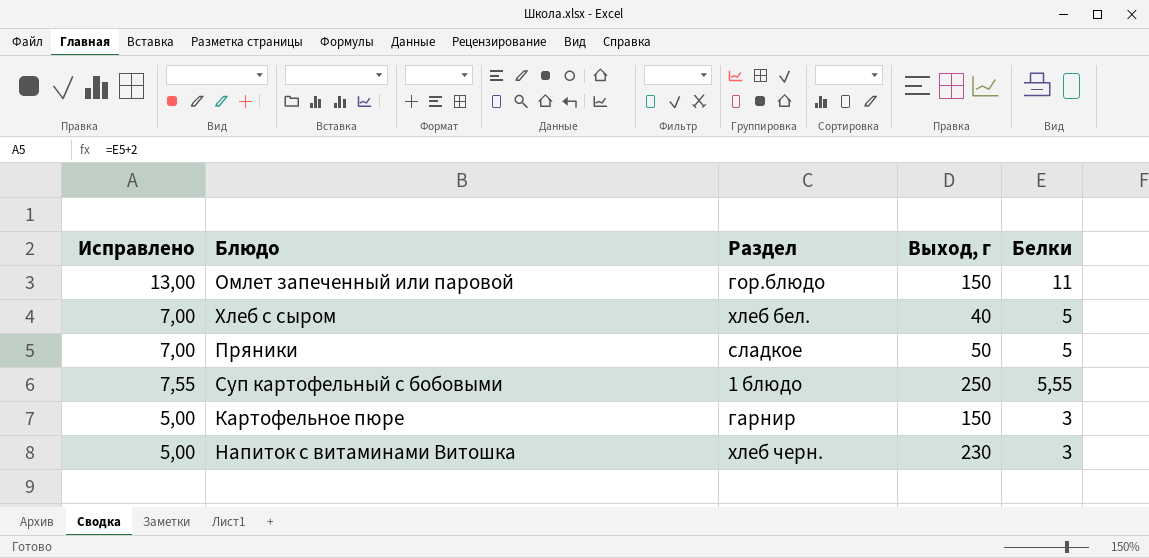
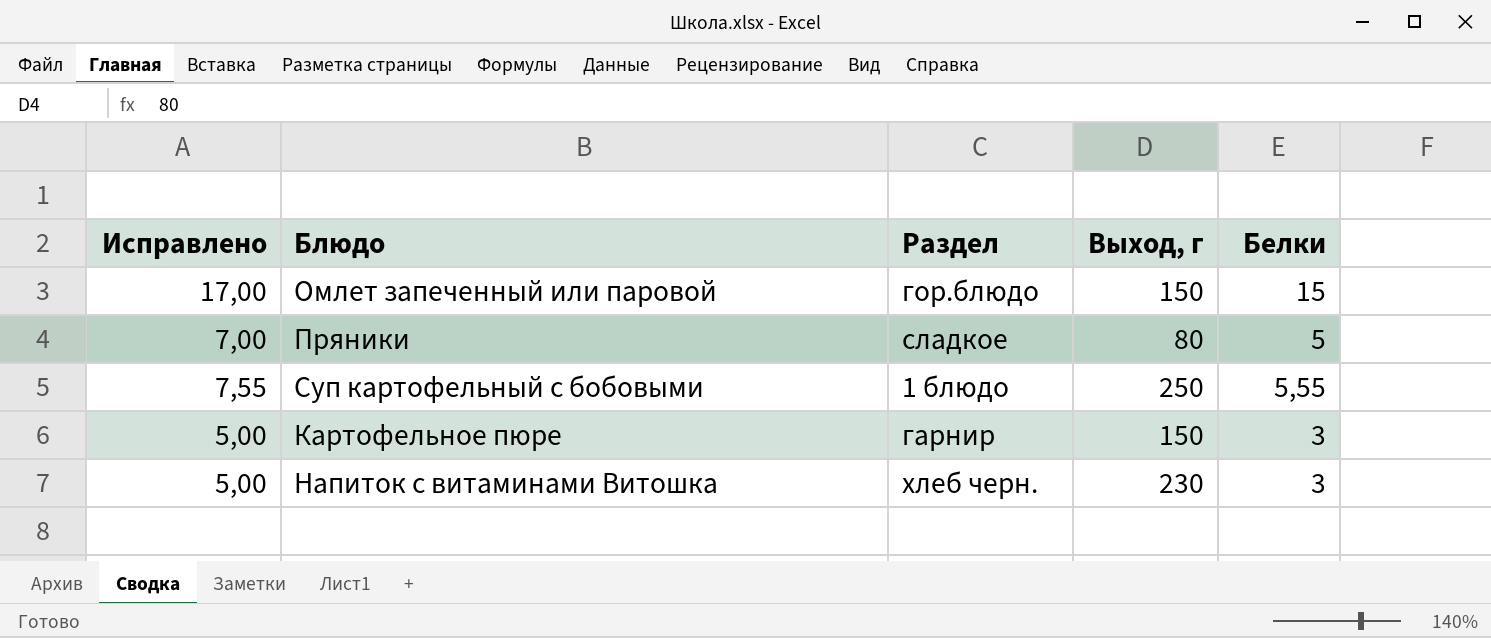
row Хлеб с сыром: 7,00 | хлеб бел. | 40 | 5 -> none
Омлет запеченный или паровой | Исправлено: 13,00 -> 17,00
Омлет запеченный или паровой | Белки: 11 -> 15
Пряники | Выход, г: 50 -> 80

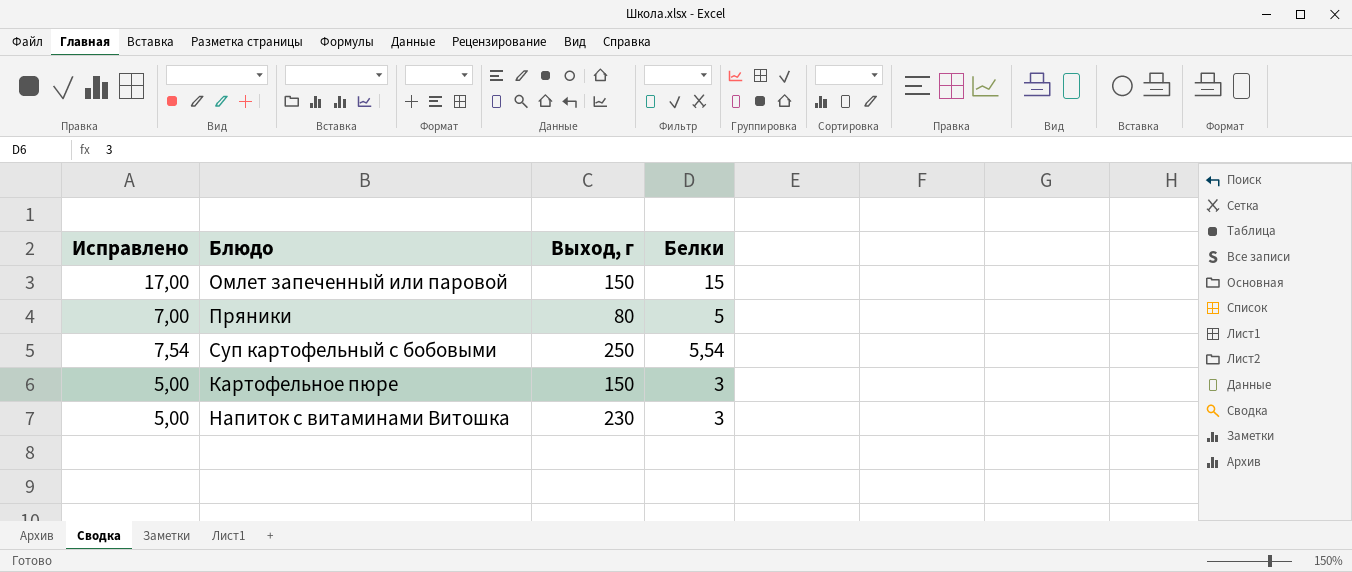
column Раздел | position: 3 -> none
Суп картофельный с бобовыми | Исправлено: 7,55 -> 7,54
Суп картофельный с бобовыми | Белки: 5,55 -> 5,54

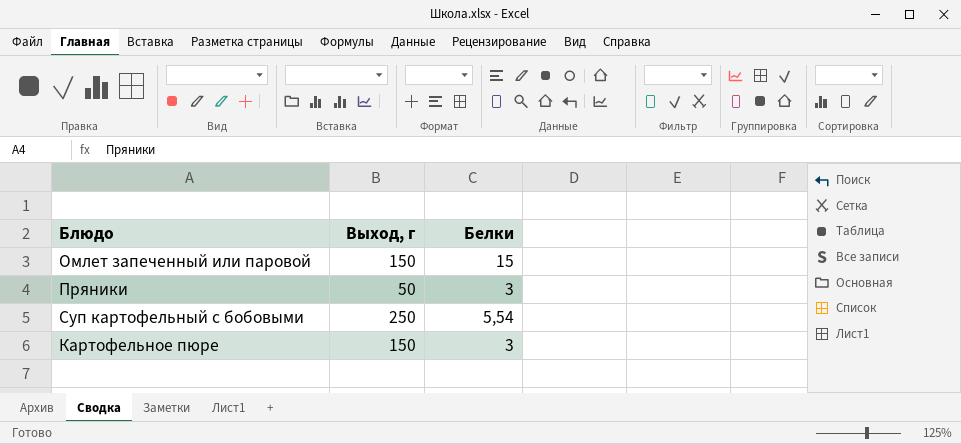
column Исправлено | formula: [Белки] + 2 -> none
row Напиток с витаминами Витошка: 5,00 | 230 | 3 -> none
Пряники | Выход, г: 80 -> 50
Пряники | Белки: 5 -> 3

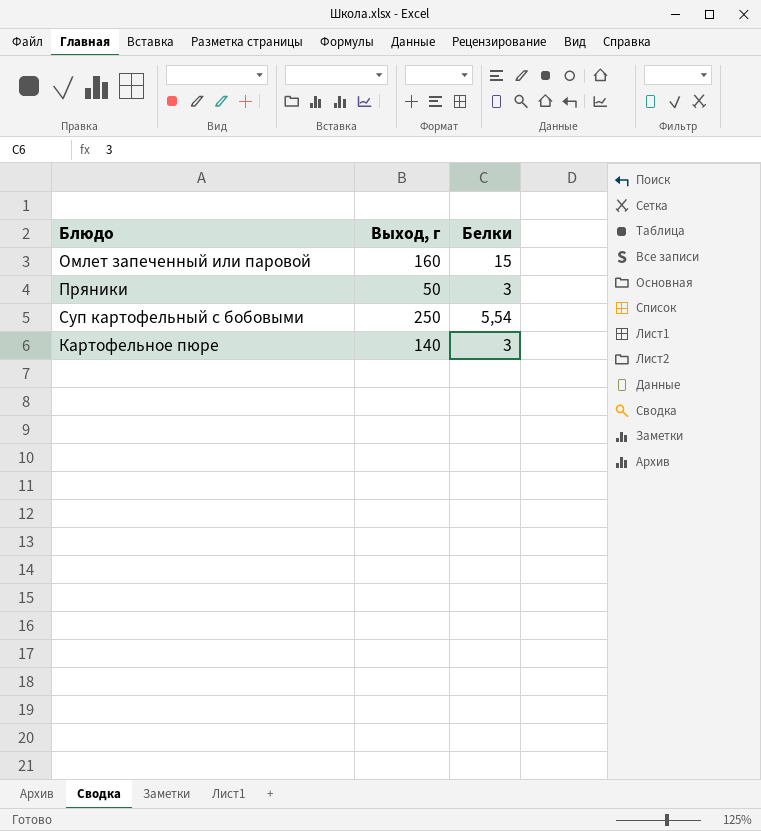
Омлет запеченный или паровой | Выход, г: 150 -> 160
Картофельное пюре | Выход, г: 150 -> 140

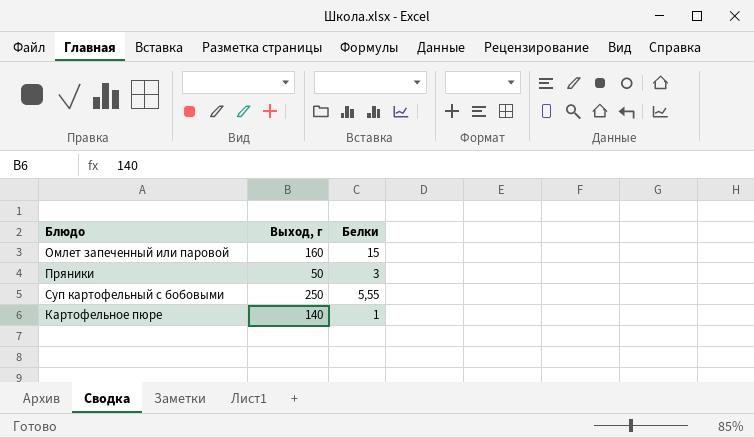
Суп картофельный с бобовыми | Белки: 5,54 -> 5,55
Картофельное пюре | Белки: 3 -> 1

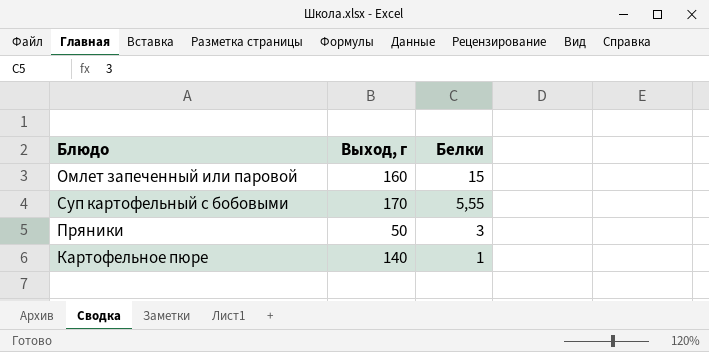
row order: none -> Белки descending
Суп картофельный с бобовыми | Выход, г: 250 -> 170

